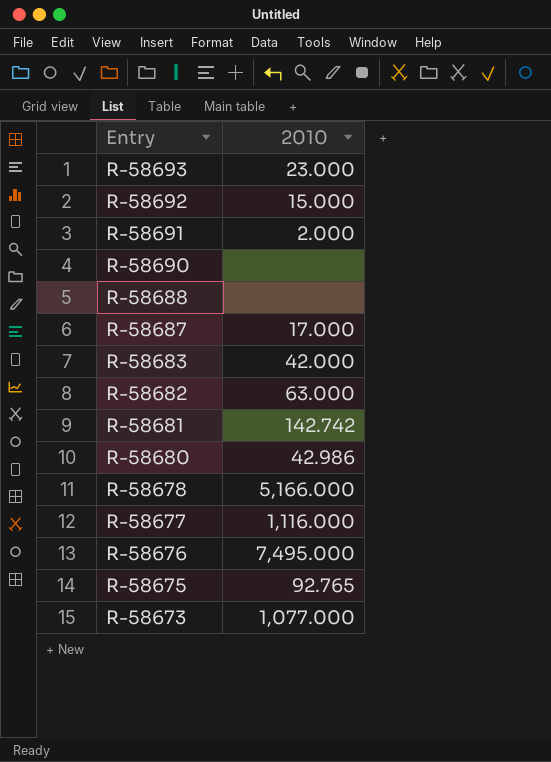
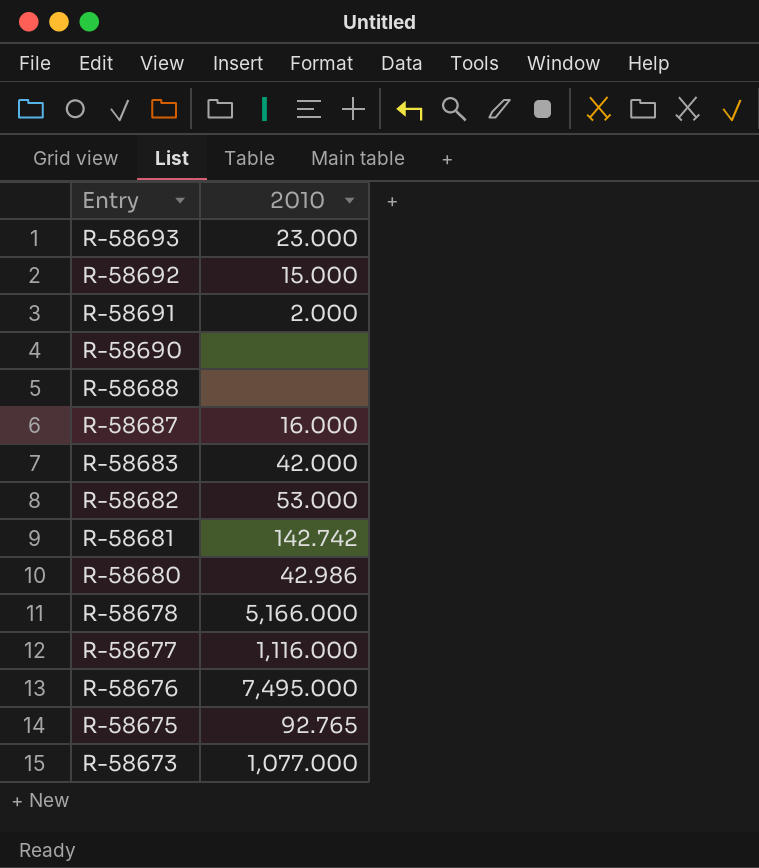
R-58687 | 2010: 17.000 -> 16.000
R-58682 | 2010: 63.000 -> 53.000

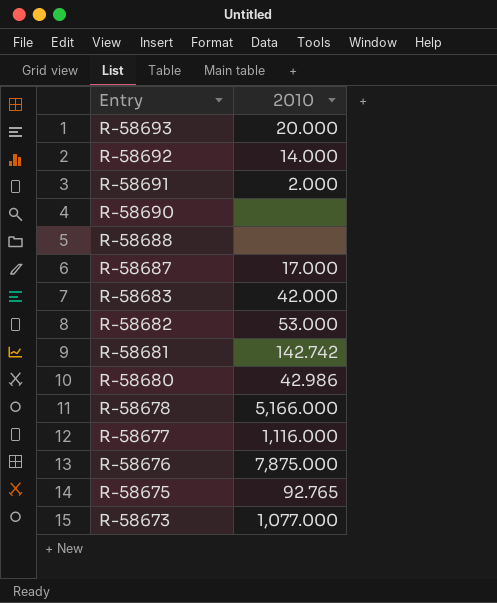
R-58693 | 2010: 23.000 -> 20.000
R-58692 | 2010: 15.000 -> 14.000
R-58687 | 2010: 16.000 -> 17.000
R-58676 | 2010: 7,495.000 -> 7,875.000

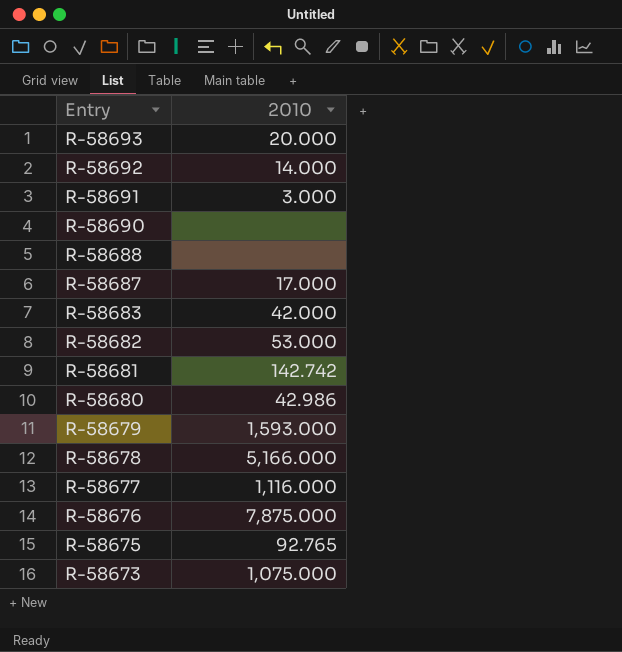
R-58691 | 2010: 2.000 -> 3.000
row R-58679: none -> 1,593.000
R-58673 | 2010: 1,077.000 -> 1,075.000

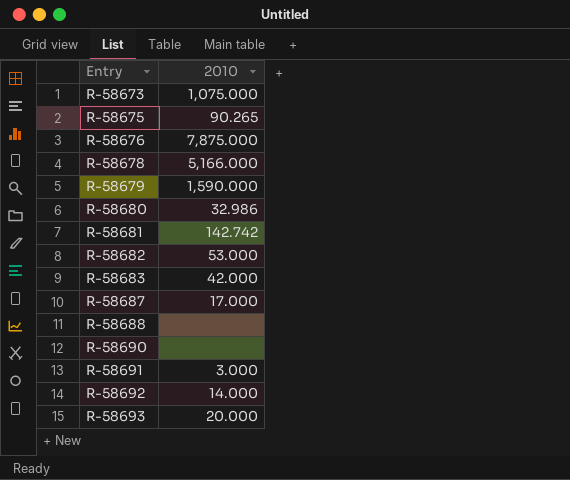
row order: Entry descending -> Entry ascending
row R-58677: 1,116.000 -> none
R-58675 | 2010: 92.765 -> 90.265
R-58679 | 2010: 1,593.000 -> 1,590.000
R-58680 | 2010: 42.986 -> 32.986

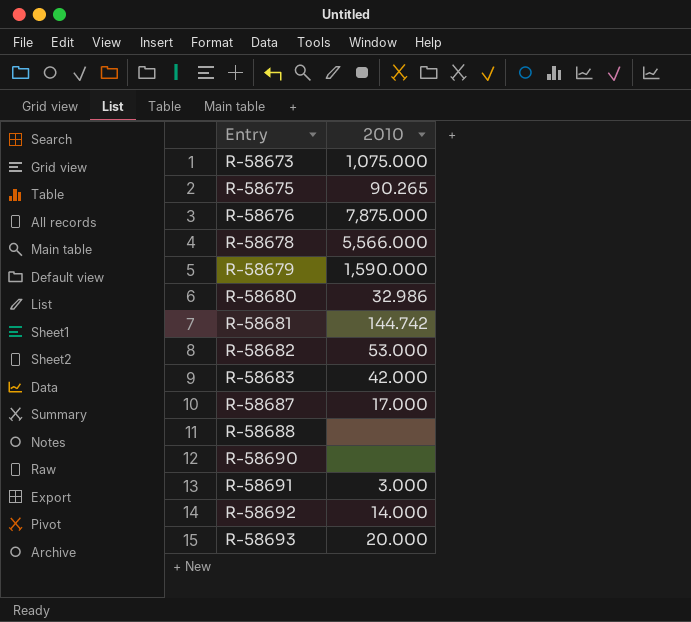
R-58678 | 2010: 5,166.000 -> 5,566.000
R-58681 | 2010: 142.742 -> 144.742

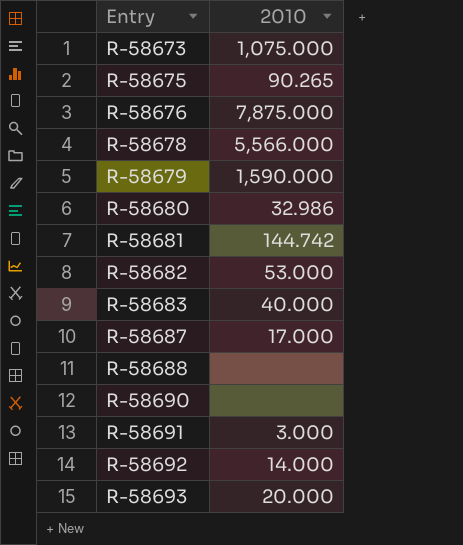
R-58683 | 2010: 42.000 -> 40.000

